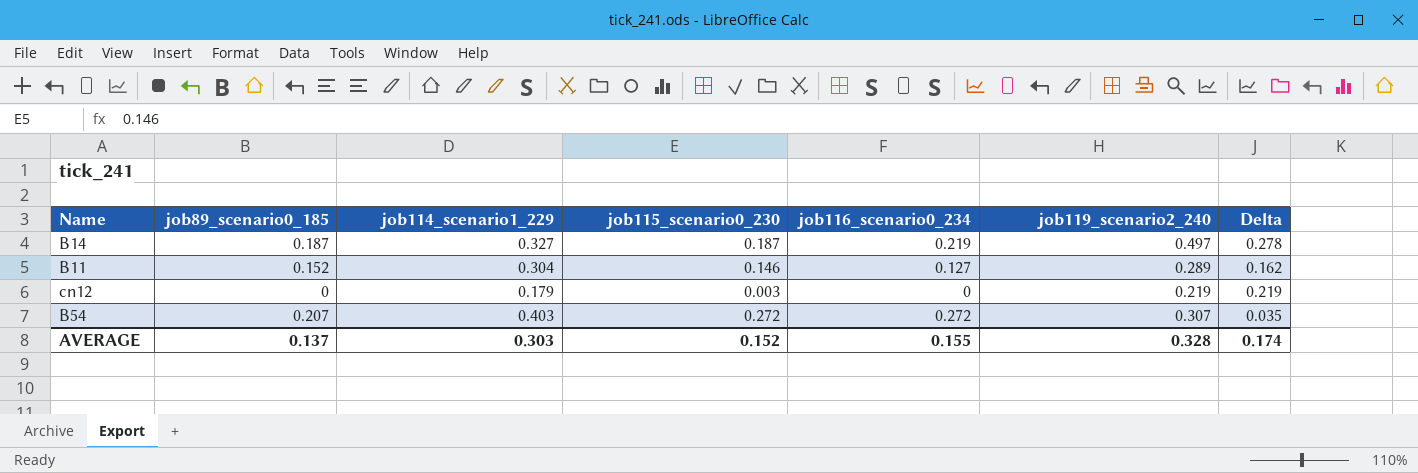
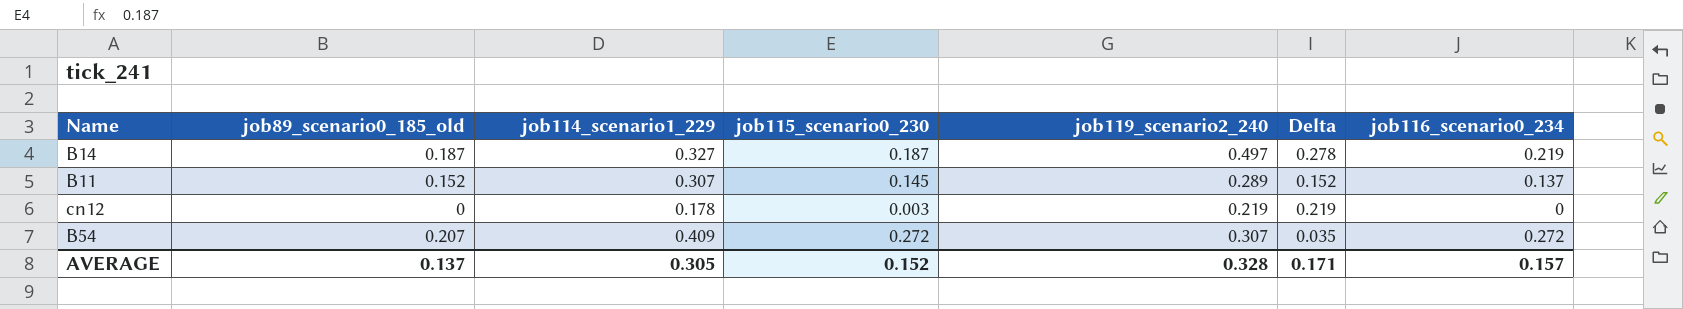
column name: job89_scenario0_185 -> job89_scenario0_185_old
column job116_scenario0_234 | position: 5 -> 7
B11 | job114_scenario1_229: 0.304 -> 0.307
B11 | job115_scenario0_230: 0.146 -> 0.145
B11 | Delta: 0.162 -> 0.152
B11 | job116_scenario0_234: 0.127 -> 0.137
cn12 | job114_scenario1_229: 0.179 -> 0.178
B54 | job114_scenario1_229: 0.403 -> 0.409
AVERAGE | job114_scenario1_229: 0.303 -> 0.305
AVERAGE | Delta: 0.174 -> 0.171
AVERAGE | job116_scenario0_234: 0.155 -> 0.157

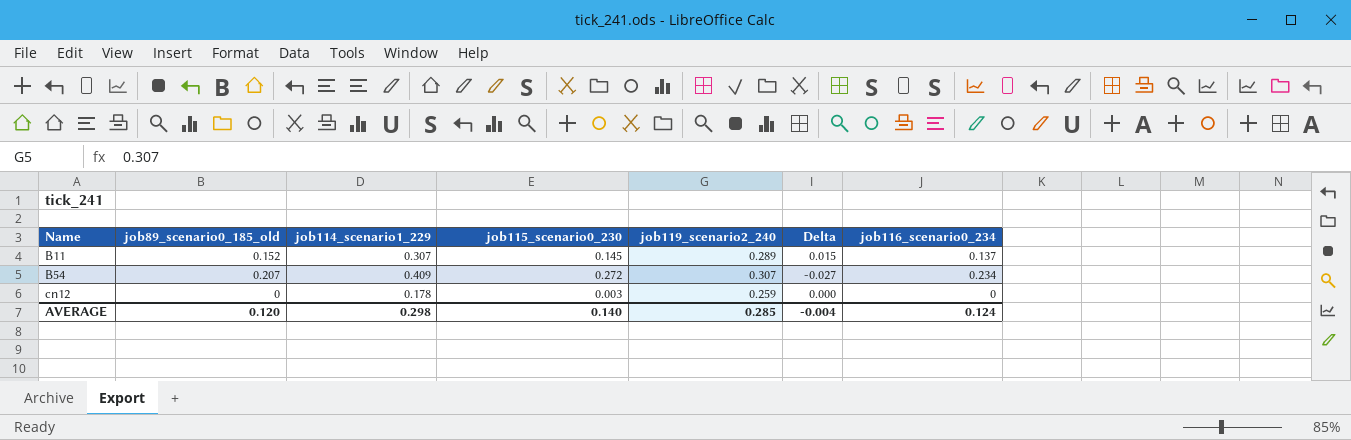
row order: none -> Name ascending
column Delta | formula: [job119_scenario2_240] - [job116_scenario0_234] -> [job89_scenario0_185_old] - [job116_scenario0_234]
row B14: 0.187 | 0.327 | 0.187 | 0.497 | 0.278 | 0.219 -> none
B54 | job116_scenario0_234: 0.272 -> 0.234
cn12 | job119_scenario2_240: 0.219 -> 0.259
AVERAGE | job89_scenario0_185_old: 0.137 -> 0.120
AVERAGE | job114_scenario1_229: 0.305 -> 0.298
AVERAGE | job115_scenario0_230: 0.152 -> 0.140
AVERAGE | job119_scenario2_240: 0.328 -> 0.285
AVERAGE | Delta: 0.171 -> -0.004
AVERAGE | job116_scenario0_234: 0.157 -> 0.124

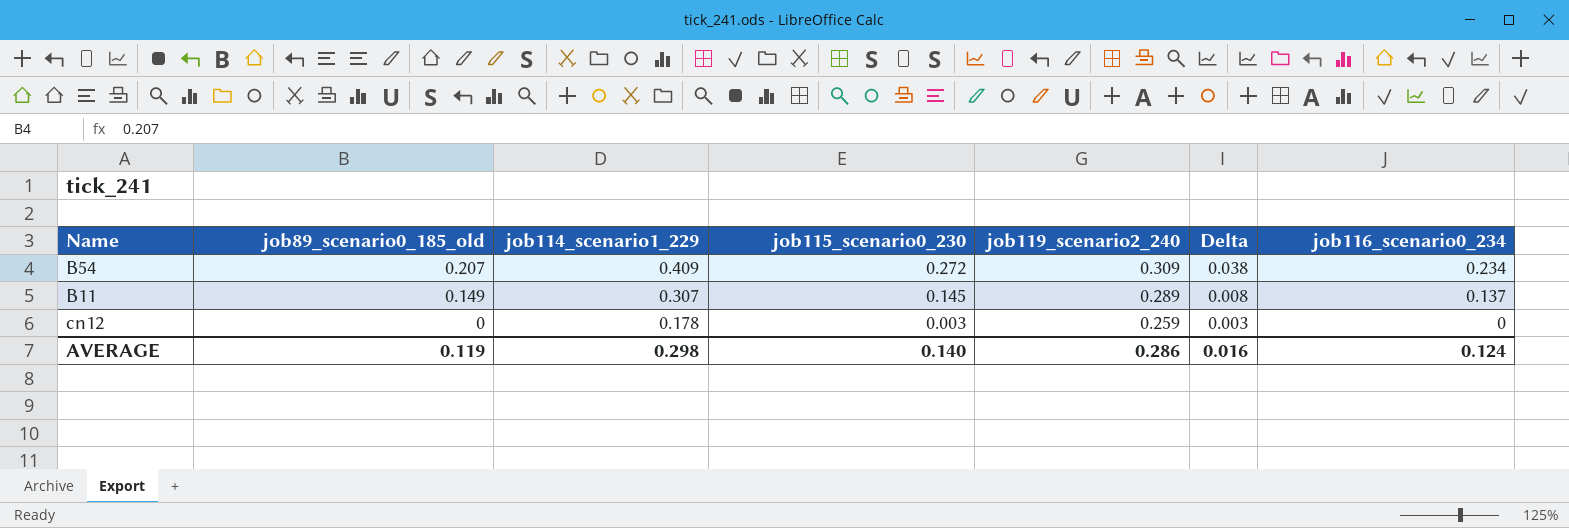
row order: Name ascending -> job89_scenario0_185_old descending
column Delta | formula: [job89_scenario0_185_old] - [job116_scenario0_234] -> [job115_scenario0_230] - [job116_scenario0_234]
B54 | job119_scenario2_240: 0.307 -> 0.309
B11 | job89_scenario0_185_old: 0.152 -> 0.149
AVERAGE | job89_scenario0_185_old: 0.120 -> 0.119
AVERAGE | job119_scenario2_240: 0.285 -> 0.286
AVERAGE | Delta: -0.004 -> 0.016

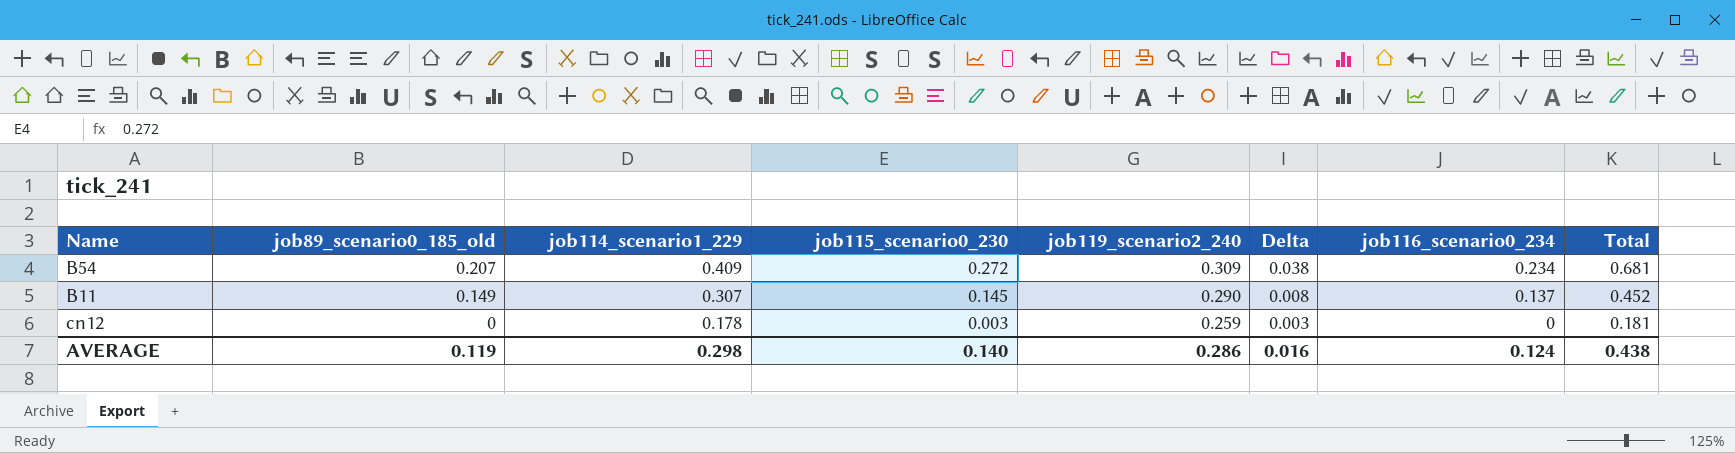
column Total | formula: none -> [job114_scenario1_229] + [job115_scenario0_230]
B11 | job119_scenario2_240: 0.289 -> 0.290

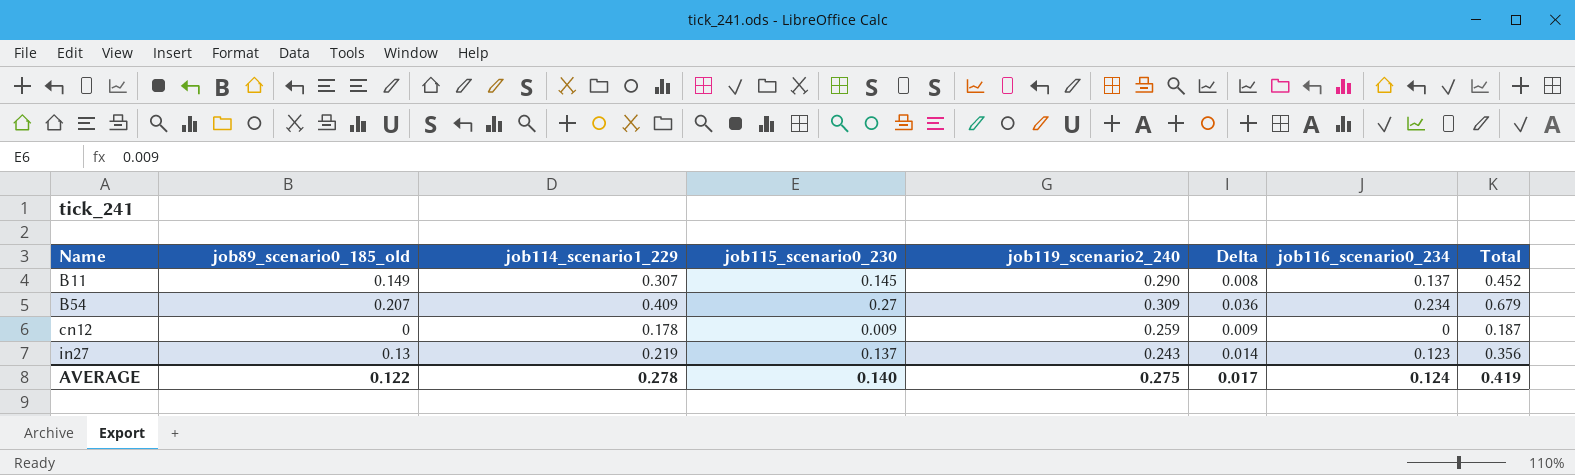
row order: job89_scenario0_185_old descending -> Name ascending
B54 | job115_scenario0_230: 0.272 -> 0.27
B54 | Delta: 0.038 -> 0.036
B54 | Total: 0.681 -> 0.679
cn12 | job115_scenario0_230: 0.003 -> 0.009
cn12 | Delta: 0.003 -> 0.009
cn12 | Total: 0.181 -> 0.187
row in27: none -> 0.13 | 0.219 | 0.137 | 0.243 | 0.014 | 0.123 | 0.356
AVERAGE | job89_scenario0_185_old: 0.119 -> 0.122
AVERAGE | job114_scenario1_229: 0.298 -> 0.278
AVERAGE | job119_scenario2_240: 0.286 -> 0.275
AVERAGE | Delta: 0.016 -> 0.017
AVERAGE | Total: 0.438 -> 0.419

